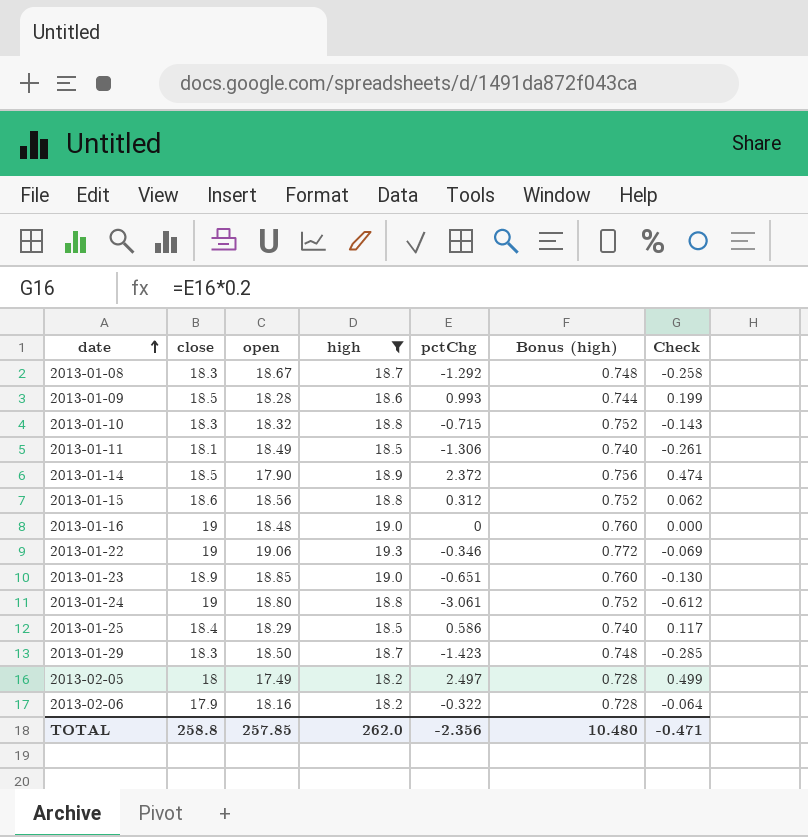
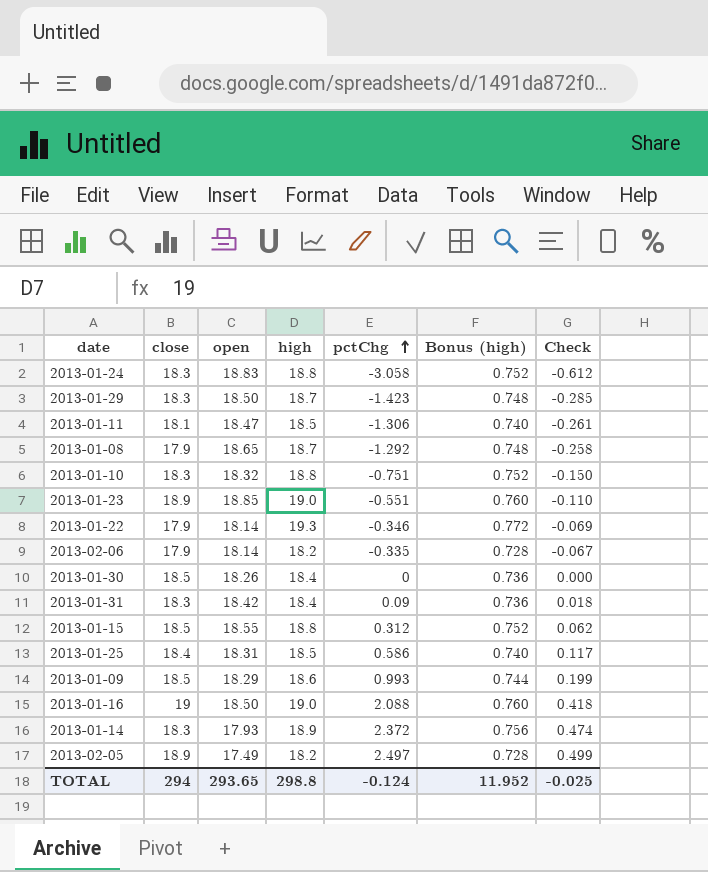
filter: high != 18.4 -> none
row order: date ascending -> pctChg ascending
2013-01-24 | close: 19 -> 18.3
2013-01-24 | open: 18.80 -> 18.83
2013-01-24 | pctChg: -3.061 -> -3.058
2013-01-11 | open: 18.49 -> 18.47
2013-01-08 | close: 18.3 -> 17.9
2013-01-08 | open: 18.67 -> 18.65
2013-01-10 | pctChg: -0.715 -> -0.751
2013-01-10 | Check: -0.143 -> -0.150
2013-01-23 | pctChg: -0.651 -> -0.551
2013-01-23 | Check: -0.130 -> -0.110
2013-01-22 | close: 19 -> 17.9
2013-01-22 | open: 19.06 -> 18.14
2013-02-06 | open: 18.16 -> 18.14
2013-02-06 | pctChg: -0.322 -> -0.335
2013-02-06 | Check: -0.064 -> -0.067
2013-01-15 | close: 18.6 -> 18.5
2013-01-15 | open: 18.56 -> 18.55
2013-01-25 | open: 18.29 -> 18.31
2013-01-09 | open: 18.28 -> 18.29
2013-01-16 | open: 18.48 -> 18.50
2013-01-16 | pctChg: 0 -> 2.088
2013-01-16 | Check: 0.000 -> 0.418
2013-01-14 | close: 18.5 -> 18.3
2013-01-14 | open: 17.90 -> 17.93
2013-02-05 | close: 18 -> 18.9
TOTAL | close: 258.8 -> 294
TOTAL | open: 257.85 -> 293.65
TOTAL | high: 262.0 -> 298.8
TOTAL | pctChg: -2.356 -> -0.124
TOTAL | Bonus (high): 10.480 -> 11.952
TOTAL | Check: -0.471 -> -0.025

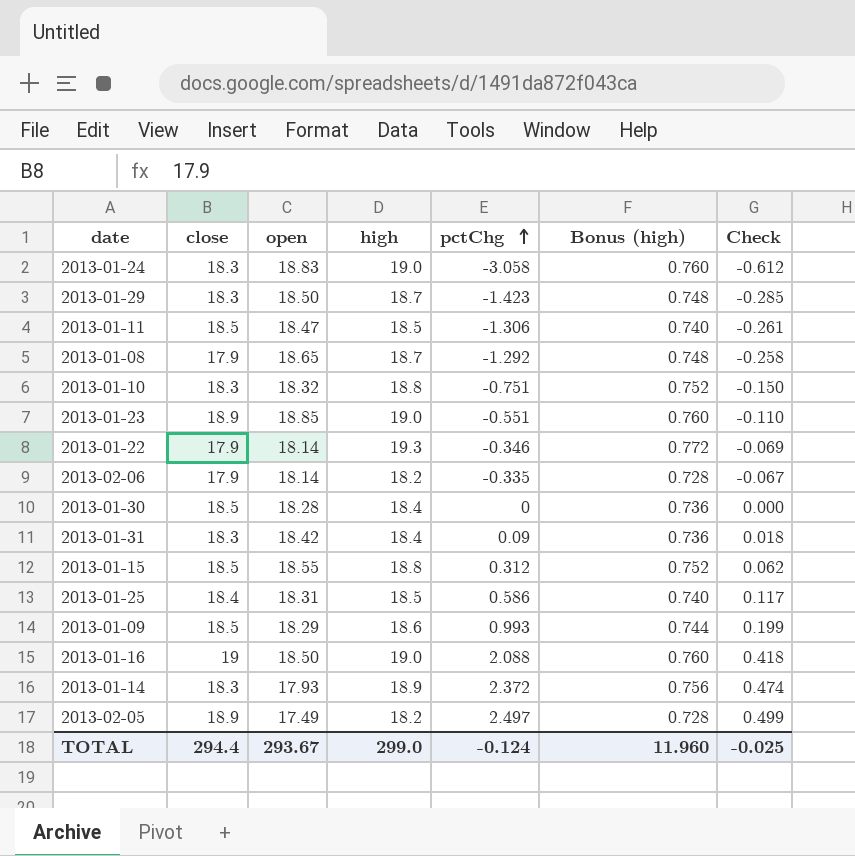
2013-01-24 | high: 18.8 -> 19.0
2013-01-24 | Bonus (high): 0.752 -> 0.760
2013-01-11 | close: 18.1 -> 18.5
2013-01-30 | open: 18.26 -> 18.28
TOTAL | close: 294 -> 294.4
TOTAL | open: 293.65 -> 293.67
TOTAL | high: 298.8 -> 299.0
TOTAL | Bonus (high): 11.952 -> 11.960

